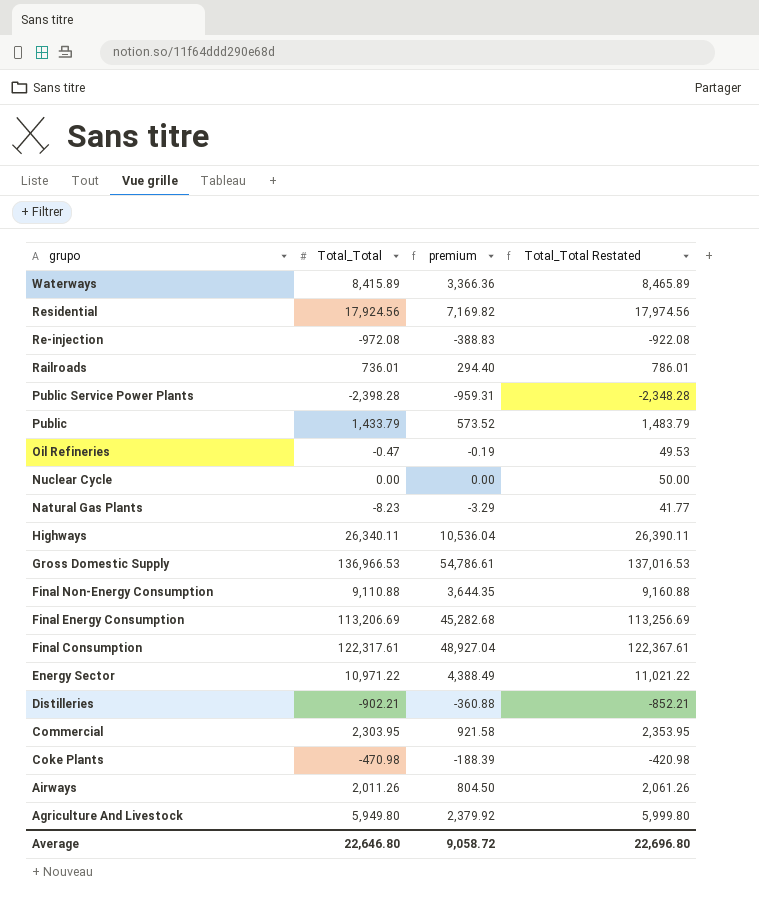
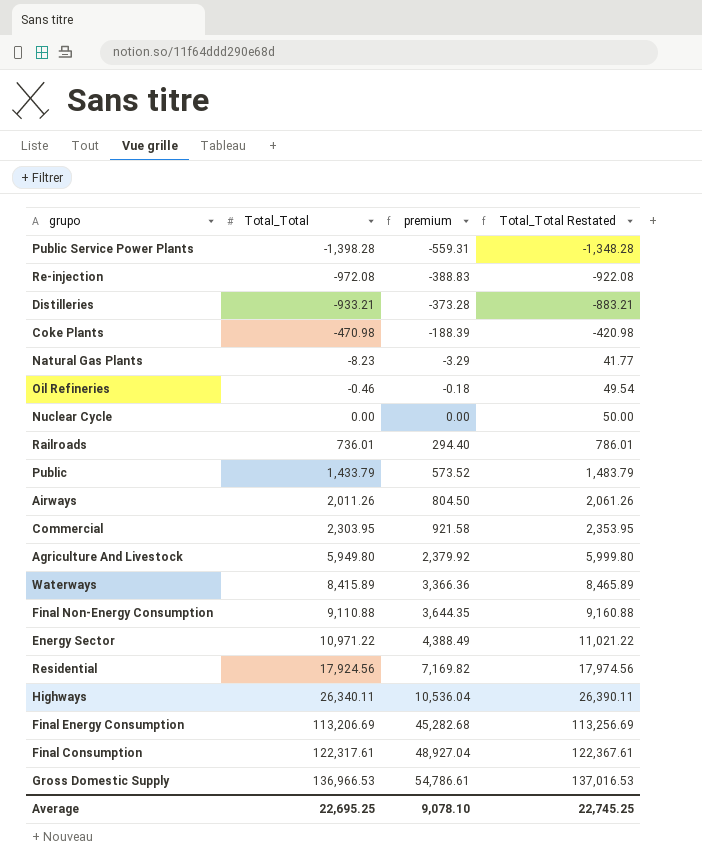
row order: grupo descending -> Total_Total ascending
Public Service Power Plants | Total_Total: -2,398.28 -> -1,398.28
Public Service Power Plants | premium: -959.31 -> -559.31
Public Service Power Plants | Total_Total Restated: -2,348.28 -> -1,348.28
Distilleries | Total_Total: -902.21 -> -933.21
Distilleries | premium: -360.88 -> -373.28
Distilleries | Total_Total Restated: -852.21 -> -883.21
Oil Refineries | Total_Total: -0.47 -> -0.46
Oil Refineries | premium: -0.19 -> -0.18
Oil Refineries | Total_Total Restated: 49.53 -> 49.54
Average | Total_Total: 22,646.80 -> 22,695.25
Average | premium: 9,058.72 -> 9,078.10
Average | Total_Total Restated: 22,696.80 -> 22,745.25

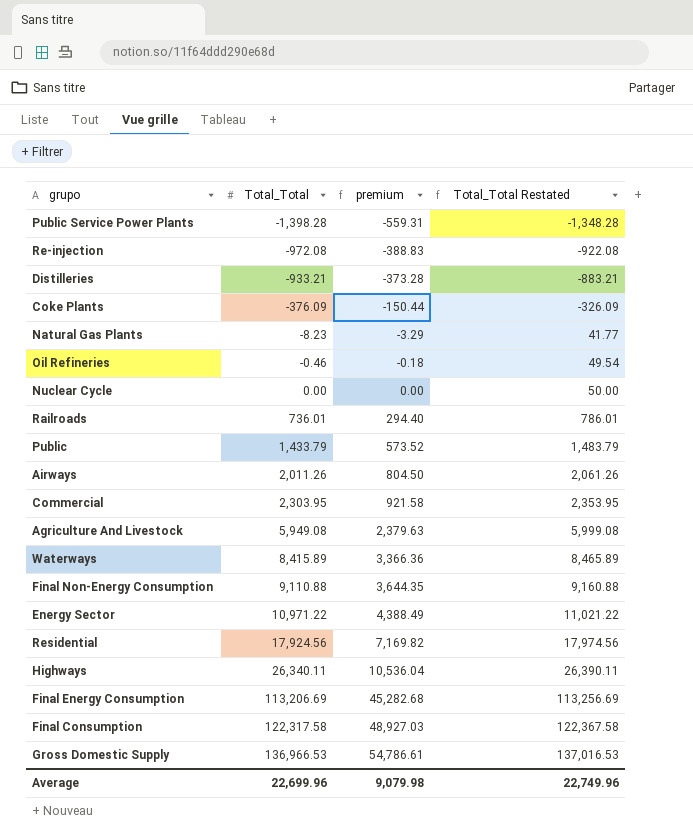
Coke Plants | Total_Total: -470.98 -> -376.09
Coke Plants | premium: -188.39 -> -150.44
Coke Plants | Total_Total Restated: -420.98 -> -326.09
Agriculture And Livestock | Total_Total: 5,949.80 -> 5,949.08
Agriculture And Livestock | premium: 2,379.92 -> 2,379.63
Agriculture And Livestock | Total_Total Restated: 5,999.80 -> 5,999.08
Final Consumption | Total_Total: 122,317.61 -> 122,317.58
Final Consumption | premium: 48,927.04 -> 48,927.03
Final Consumption | Total_Total Restated: 122,367.61 -> 122,367.58
Average | Total_Total: 22,695.25 -> 22,699.96
Average | premium: 9,078.10 -> 9,079.98
Average | Total_Total Restated: 22,745.25 -> 22,749.96

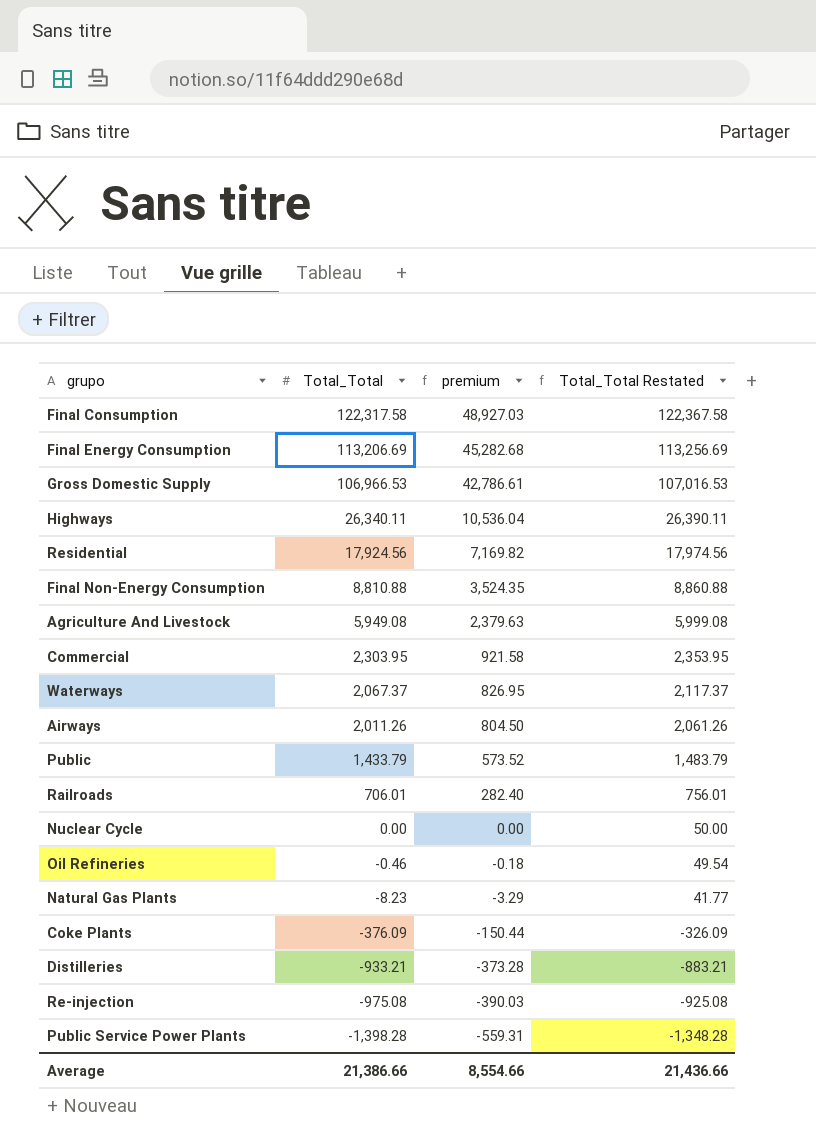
row order: Total_Total ascending -> Total_Total descending
row Energy Sector: 10,971.22 | 4,388.49 | 11,021.22 -> none
Gross Domestic Supply | Total_Total: 136,966.53 -> 106,966.53
Gross Domestic Supply | premium: 54,786.61 -> 42,786.61
Gross Domestic Supply | Total_Total Restated: 137,016.53 -> 107,016.53
Final Non-Energy Consumption | Total_Total: 9,110.88 -> 8,810.88
Final Non-Energy Consumption | premium: 3,644.35 -> 3,524.35
Final Non-Energy Consumption | Total_Total Restated: 9,160.88 -> 8,860.88
Waterways | Total_Total: 8,415.89 -> 2,067.37
Waterways | premium: 3,366.36 -> 826.95
Waterways | Total_Total Restated: 8,465.89 -> 2,117.37
Railroads | Total_Total: 736.01 -> 706.01
Railroads | premium: 294.40 -> 282.40
Railroads | Total_Total Restated: 786.01 -> 756.01
Re-injection | Total_Total: -972.08 -> -975.08
Re-injection | premium: -388.83 -> -390.03
Re-injection | Total_Total Restated: -922.08 -> -925.08
Average | Total_Total: 22,699.96 -> 21,386.66
Average | premium: 9,079.98 -> 8,554.66
Average | Total_Total Restated: 22,749.96 -> 21,436.66

